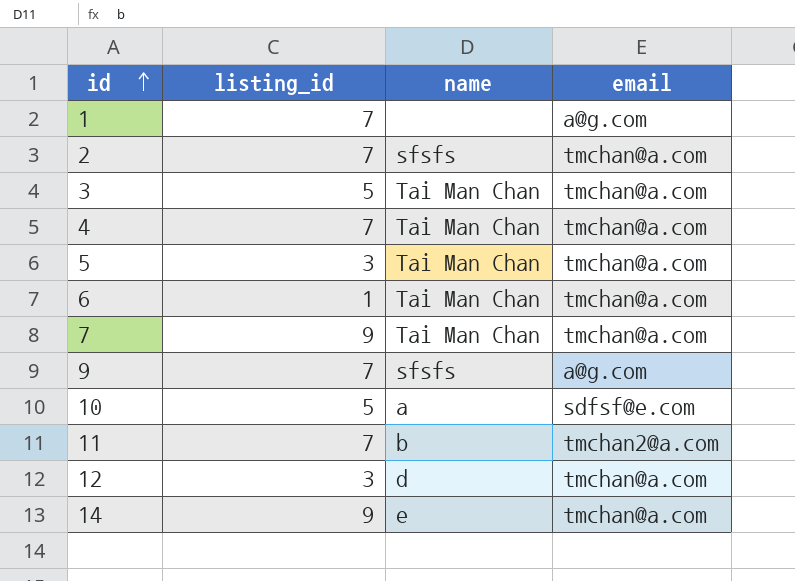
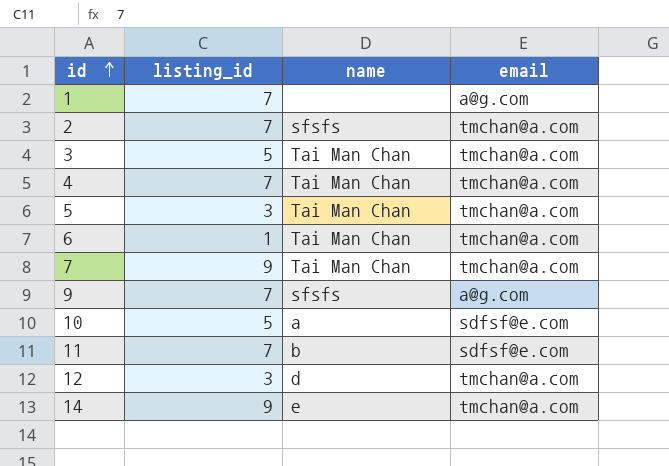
11 | email: tmchan2@a.com -> sdfsf@e.com

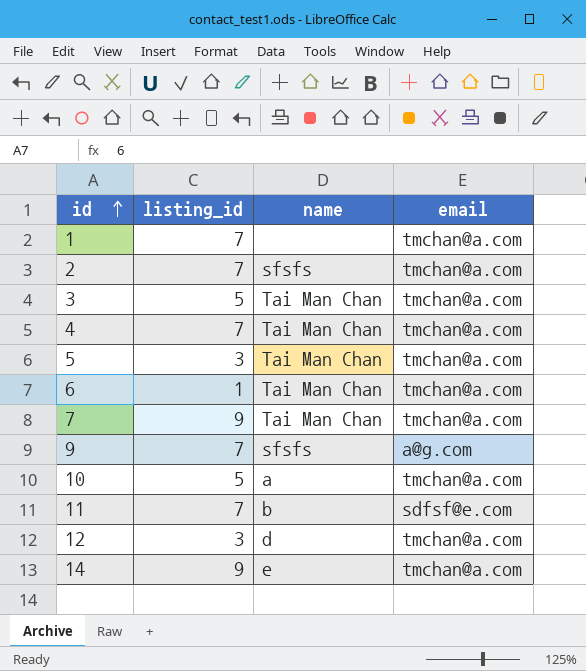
1 | email: a@g.com -> tmchan@a.com
10 | email: sdfsf@e.com -> tmchan@a.com

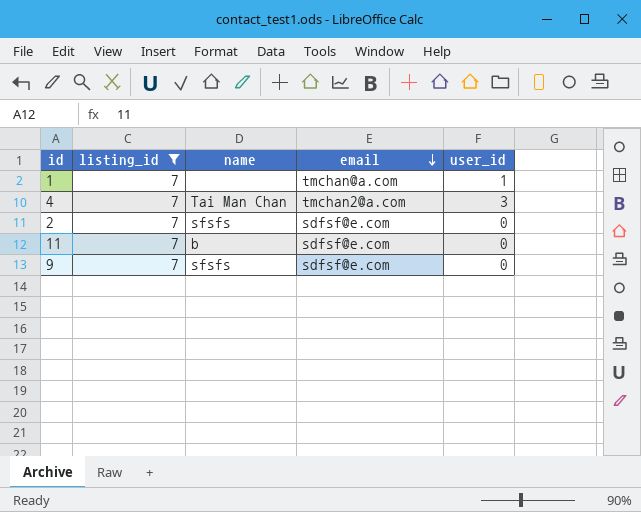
filter: none -> listing_id = 7
row order: id ascending -> email descending
column user_id | position: none -> 5
4 | email: tmchan@a.com -> tmchan2@a.com
2 | email: tmchan@a.com -> sdfsf@e.com
9 | email: a@g.com -> sdfsf@e.com

